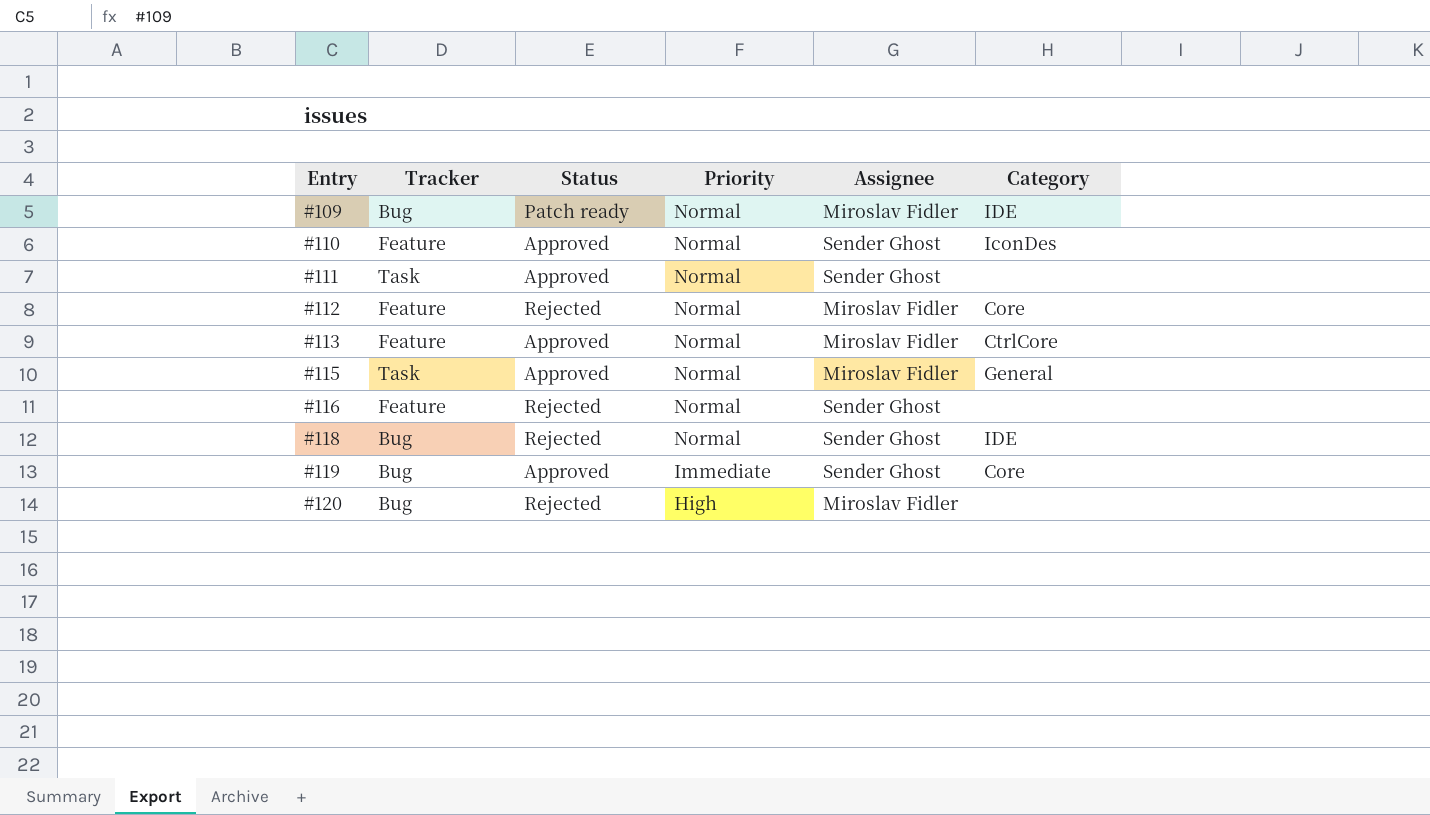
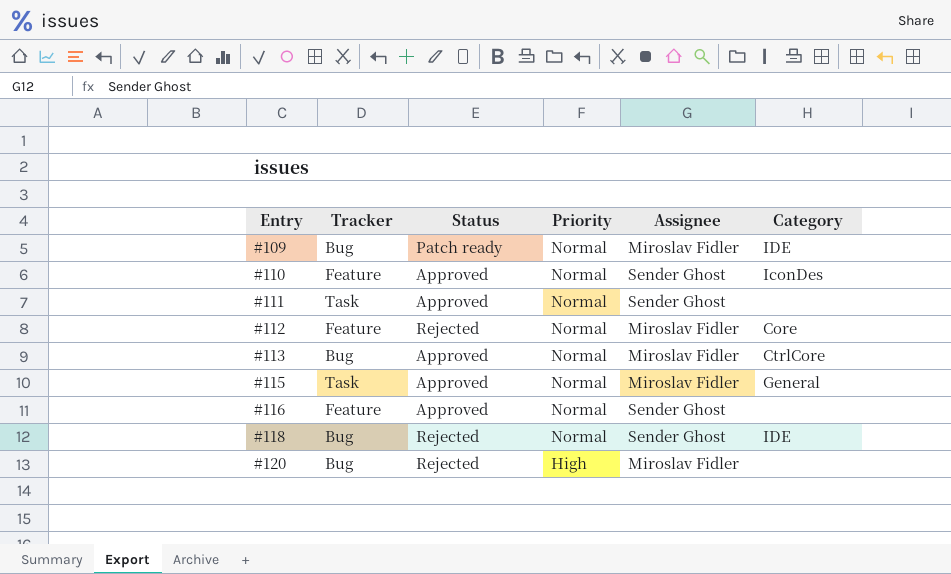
row #119: Bug | Approved | Immediate | Sender Ghost | Core -> none
#113 | Tracker: Feature -> Bug
#116 | Status: Rejected -> Approved

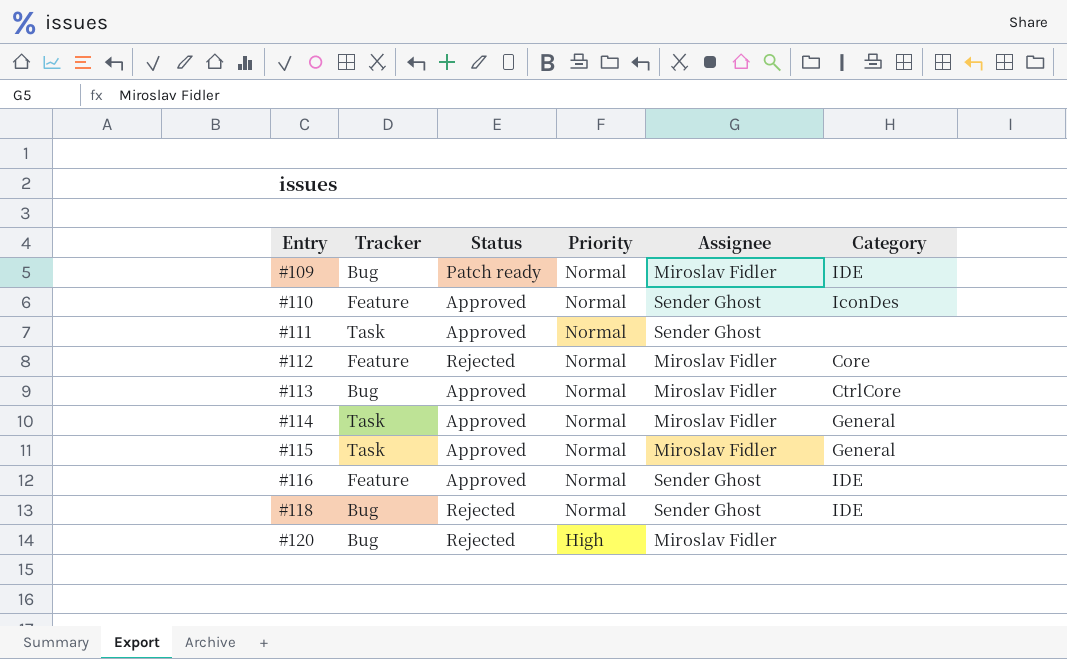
row #114: none -> Task | Approved | Normal | Miroslav Fidler | General
#116 | Category: none -> IDE

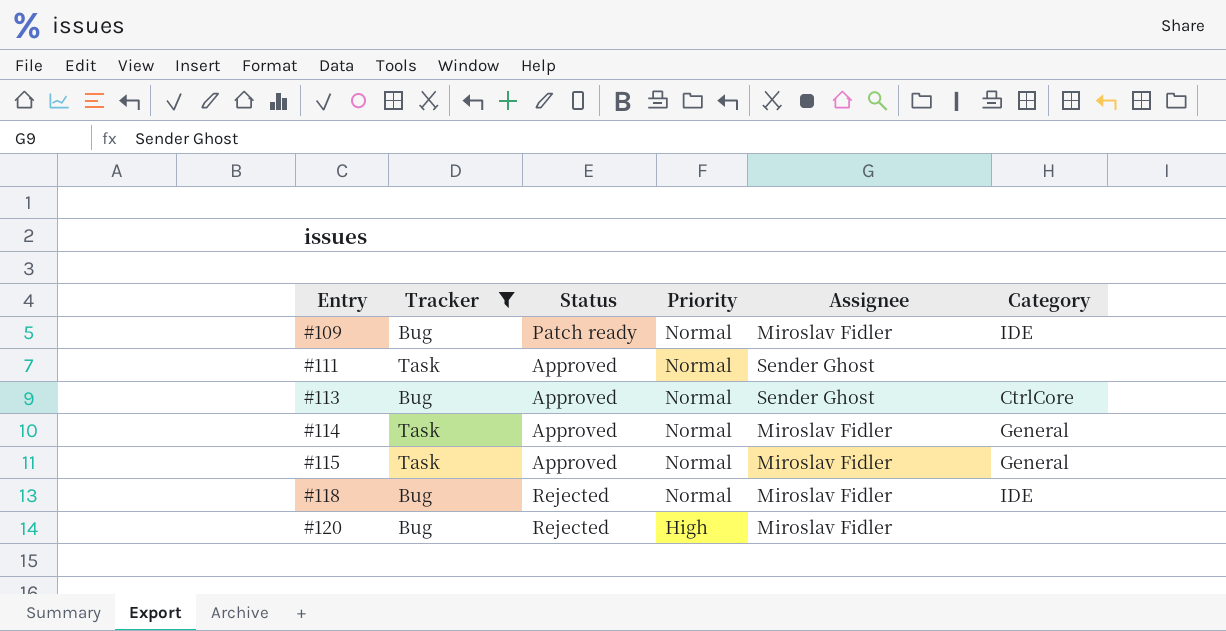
filter: none -> Tracker != Feature
#113 | Assignee: Miroslav Fidler -> Sender Ghost
#118 | Assignee: Sender Ghost -> Miroslav Fidler

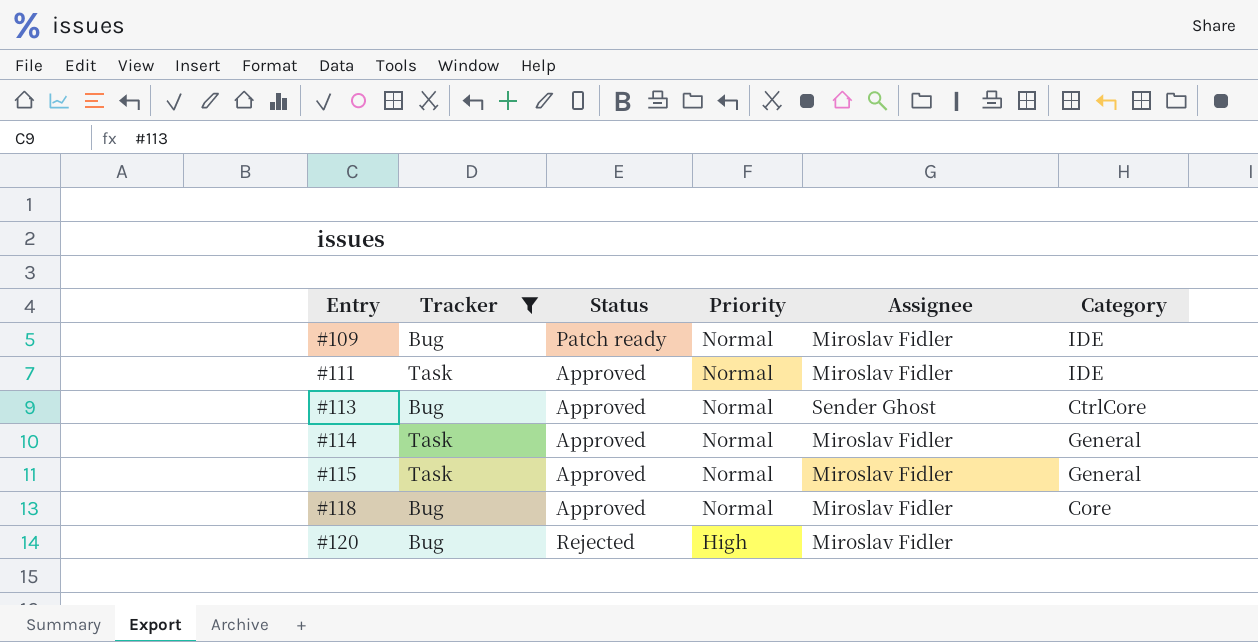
#111 | Assignee: Sender Ghost -> Miroslav Fidler
#111 | Category: none -> IDE
#118 | Status: Rejected -> Approved
#118 | Category: IDE -> Core

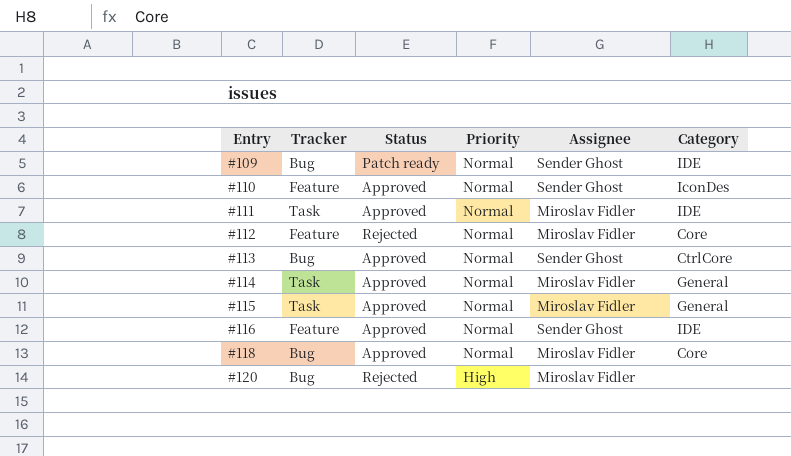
filter: Tracker != Feature -> none
#109 | Assignee: Miroslav Fidler -> Sender Ghost

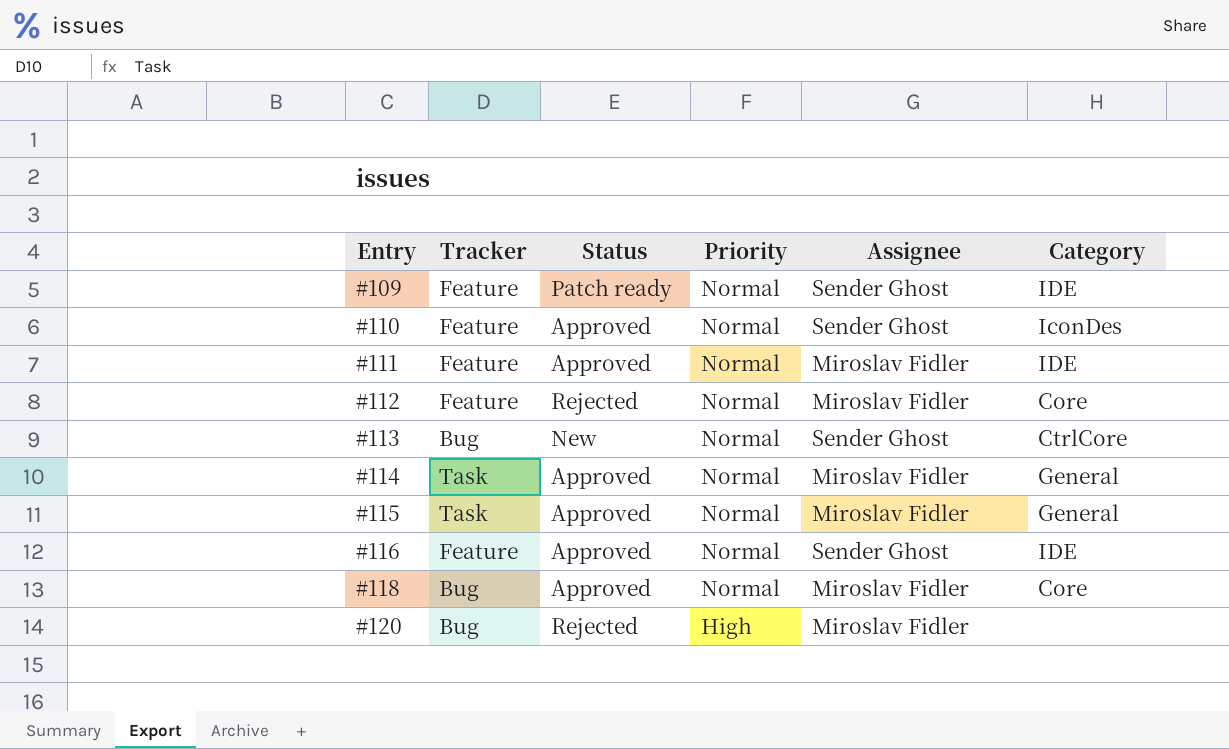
#109 | Tracker: Bug -> Feature
#111 | Tracker: Task -> Feature
#113 | Status: Approved -> New

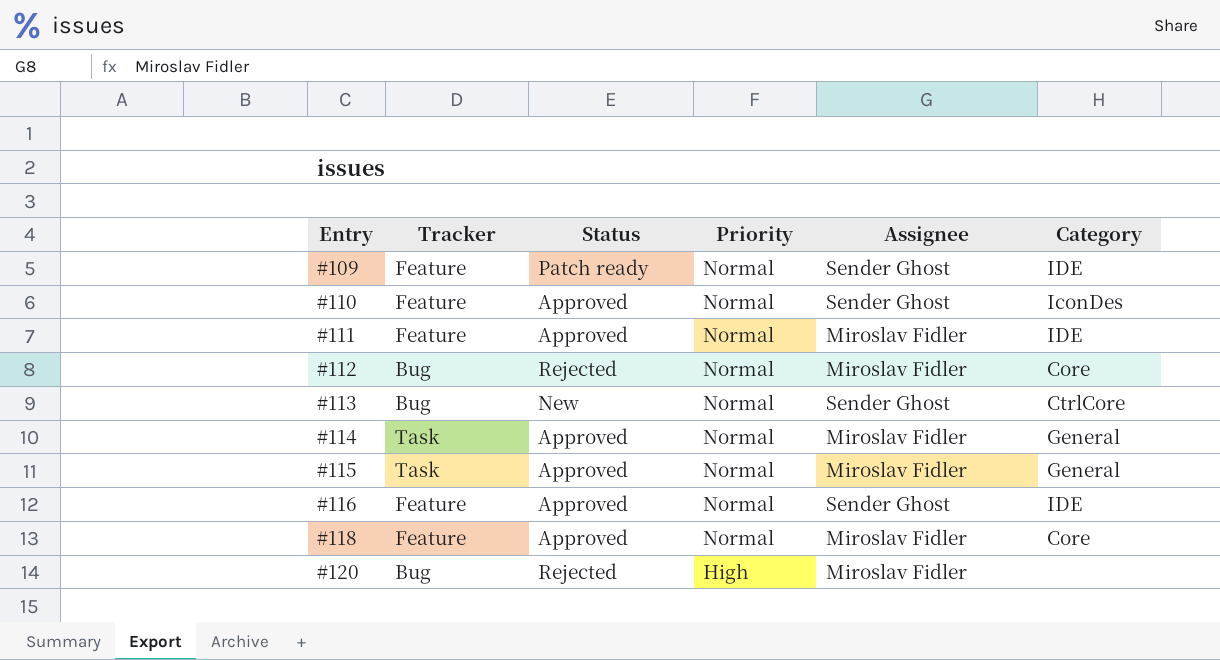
#112 | Tracker: Feature -> Bug
#118 | Tracker: Bug -> Feature

